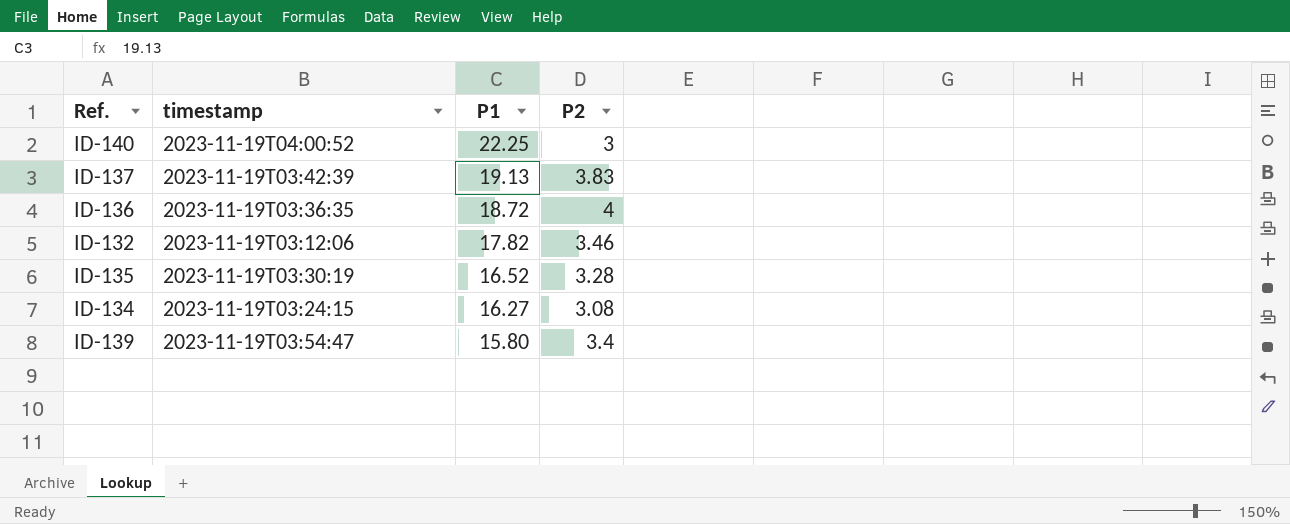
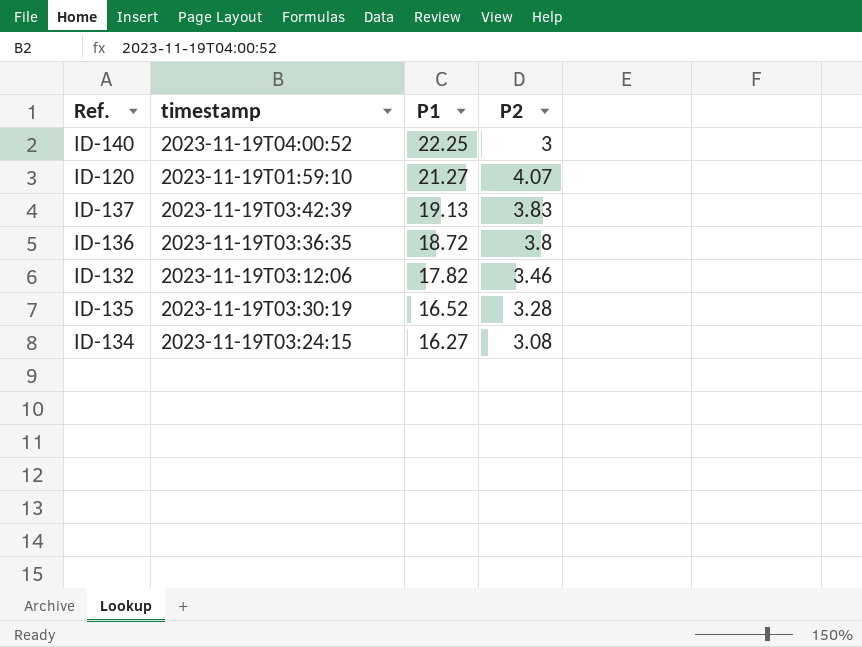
row ID-139: 2023-11-19T03:54:47 | 15.80 | 3.4 -> none
row ID-120: none -> 2023-11-19T01:59:10 | 21.27 | 4.07
ID-136 | P2: 4 -> 3.8

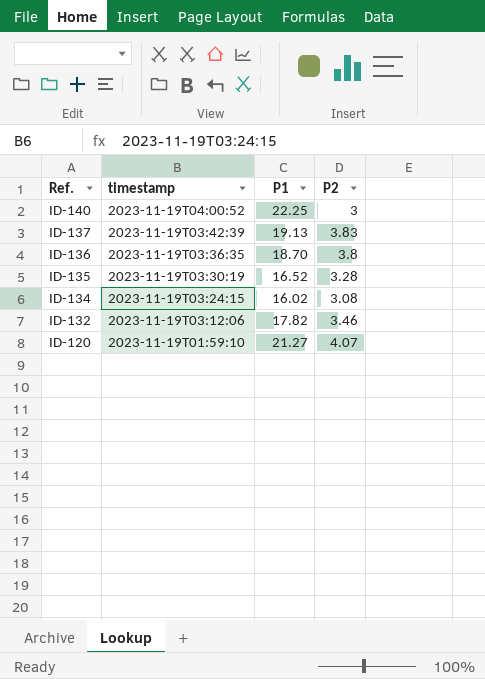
row order: P1 descending -> Ref. descending
ID-136 | P1: 18.72 -> 18.70
ID-134 | P1: 16.27 -> 16.02

